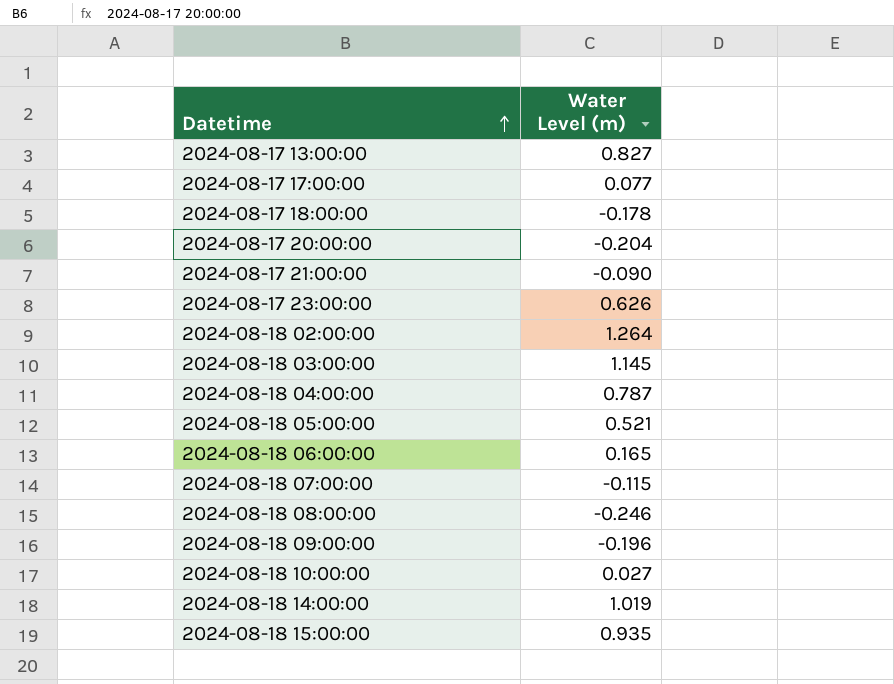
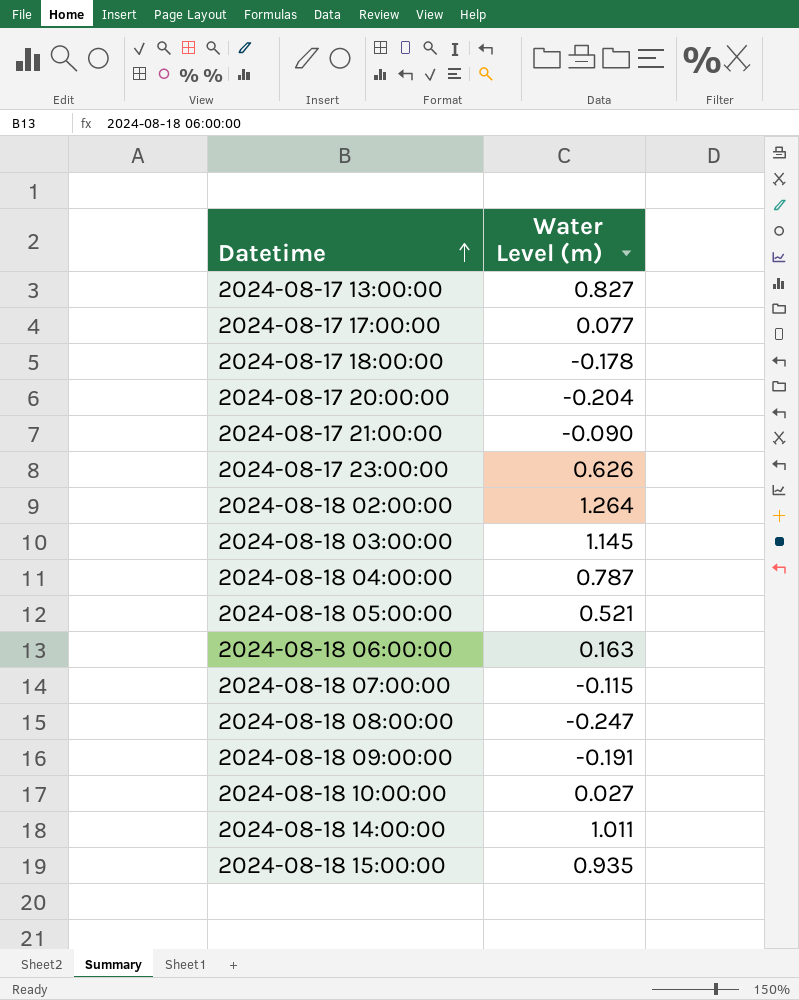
2024-08-18 06:00:00 | Water Level (m): 0.165 -> 0.163
2024-08-18 08:00:00 | Water Level (m): -0.246 -> -0.247
2024-08-18 09:00:00 | Water Level (m): -0.196 -> -0.191
2024-08-18 14:00:00 | Water Level (m): 1.019 -> 1.011

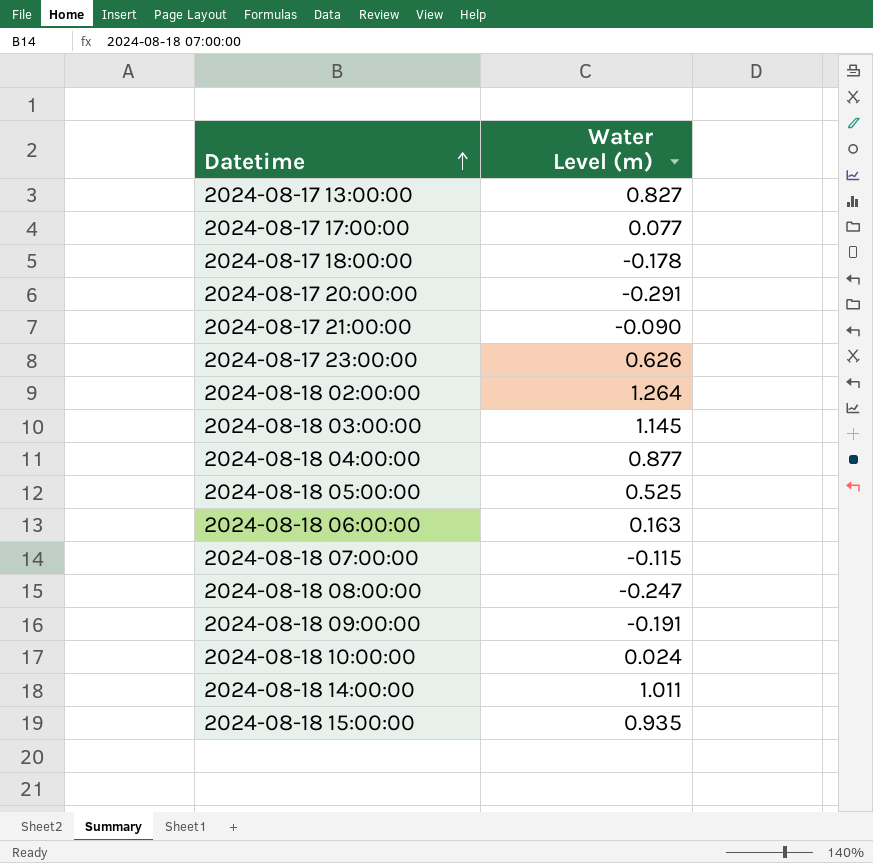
2024-08-17 20:00:00 | Water Level (m): -0.204 -> -0.291
2024-08-18 04:00:00 | Water Level (m): 0.787 -> 0.877
2024-08-18 05:00:00 | Water Level (m): 0.521 -> 0.525
2024-08-18 10:00:00 | Water Level (m): 0.027 -> 0.024

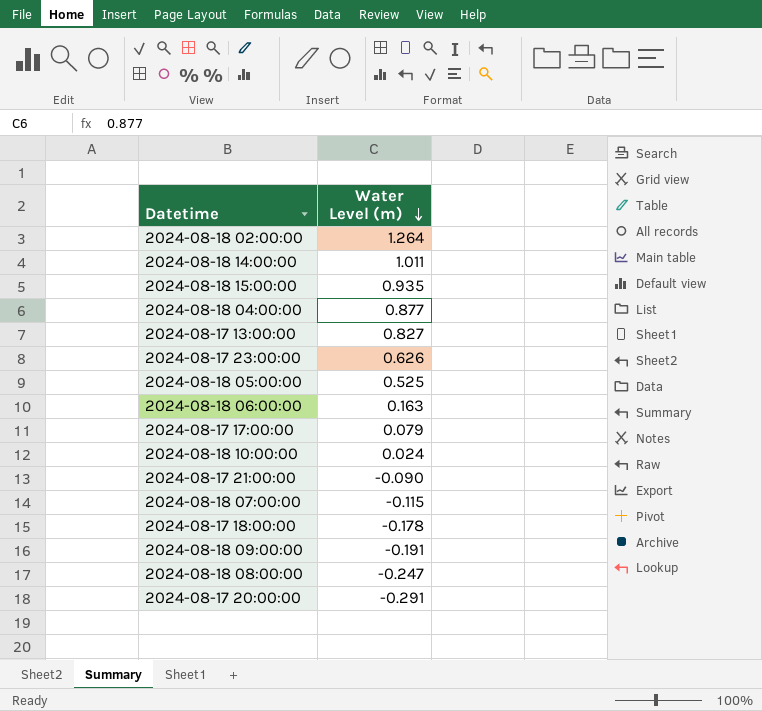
row order: Datetime ascending -> Water Level (m) descending
row 2024-08-18 03:00:00: 1.145 -> none
2024-08-17 17:00:00 | Water Level (m): 0.077 -> 0.079

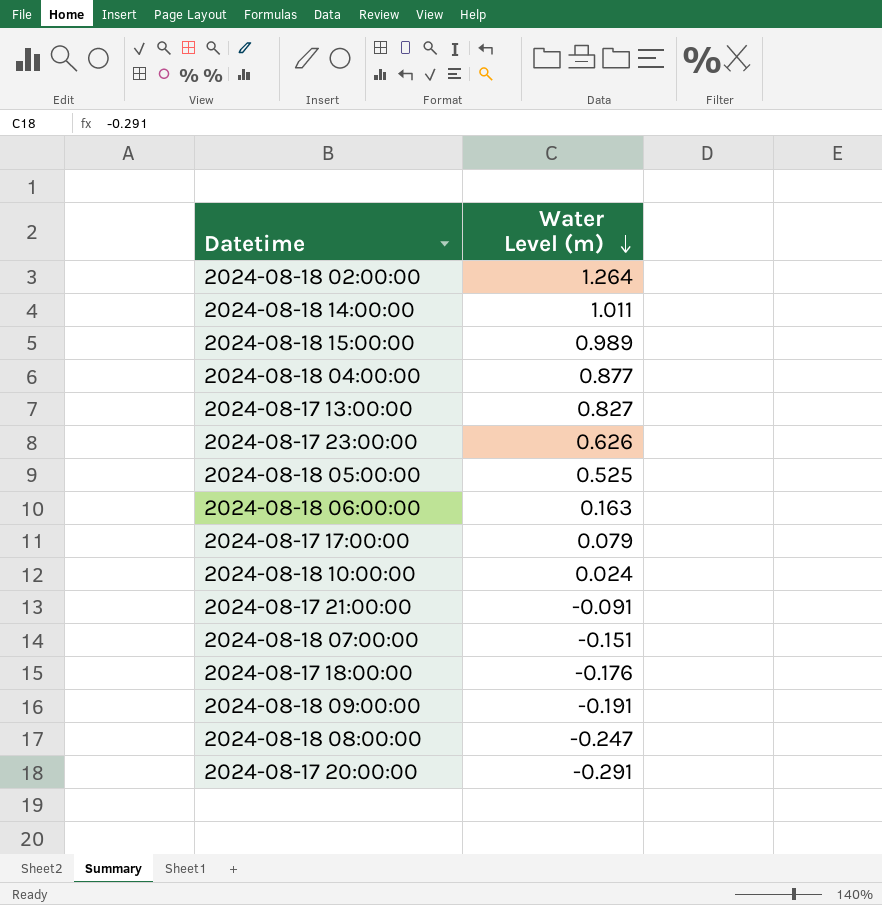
2024-08-18 15:00:00 | Water Level (m): 0.935 -> 0.989
2024-08-17 21:00:00 | Water Level (m): -0.090 -> -0.091
2024-08-18 07:00:00 | Water Level (m): -0.115 -> -0.151
2024-08-17 18:00:00 | Water Level (m): -0.178 -> -0.176

